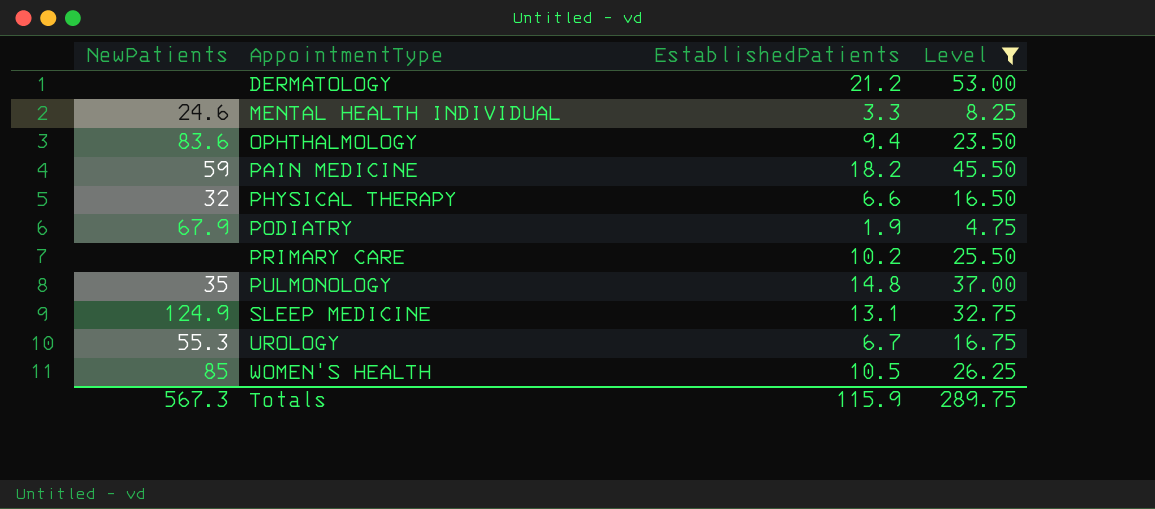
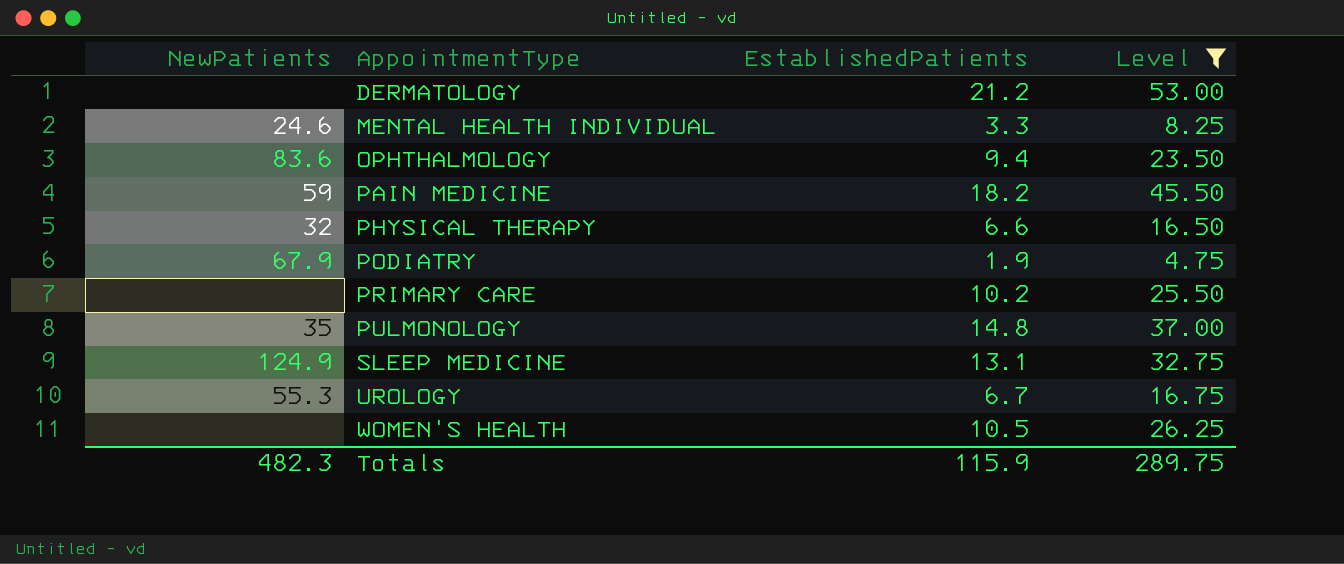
WOMEN'S HEALTH | NewPatients: 85 -> none
Totals | NewPatients: 567.3 -> 482.3

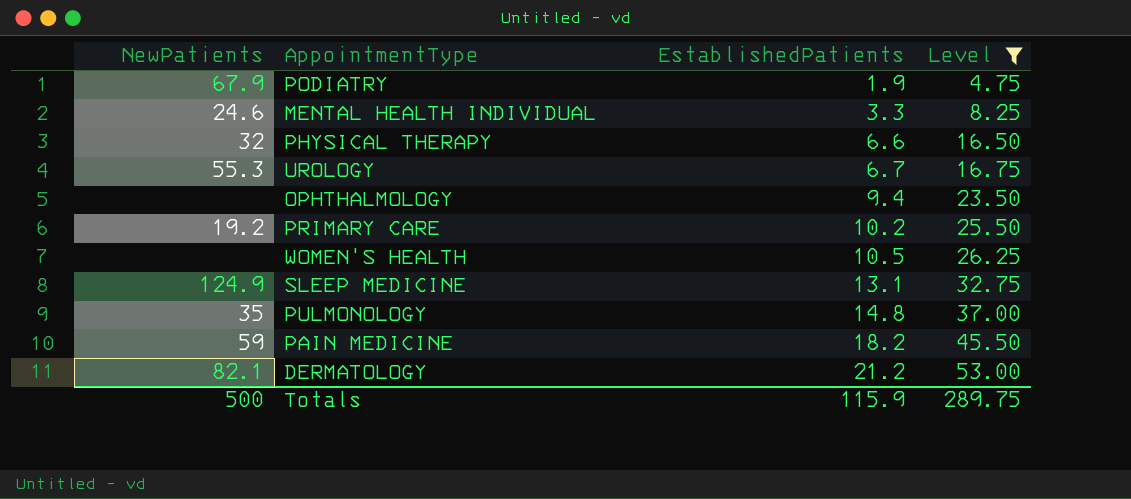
row order: AppointmentType ascending -> EstablishedPatients ascending
OPHTHALMOLOGY | NewPatients: 83.6 -> none
PRIMARY CARE | NewPatients: none -> 19.2
DERMATOLOGY | NewPatients: none -> 82.1
Totals | NewPatients: 482.3 -> 500

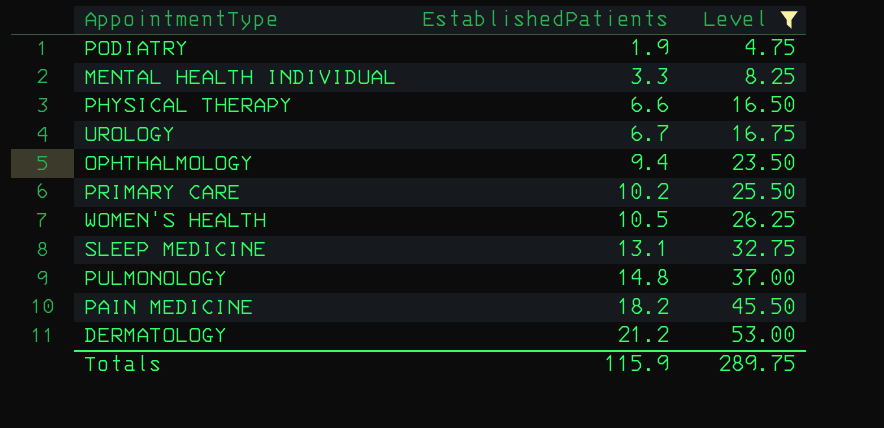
column NewPatients | position: 1 -> none

